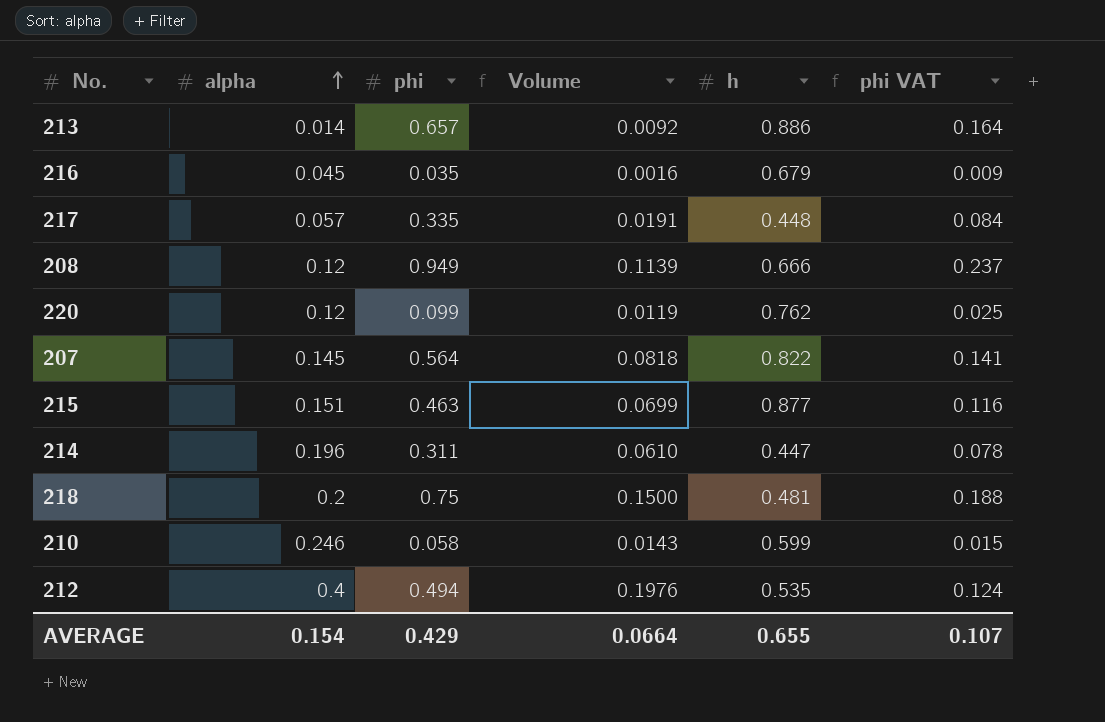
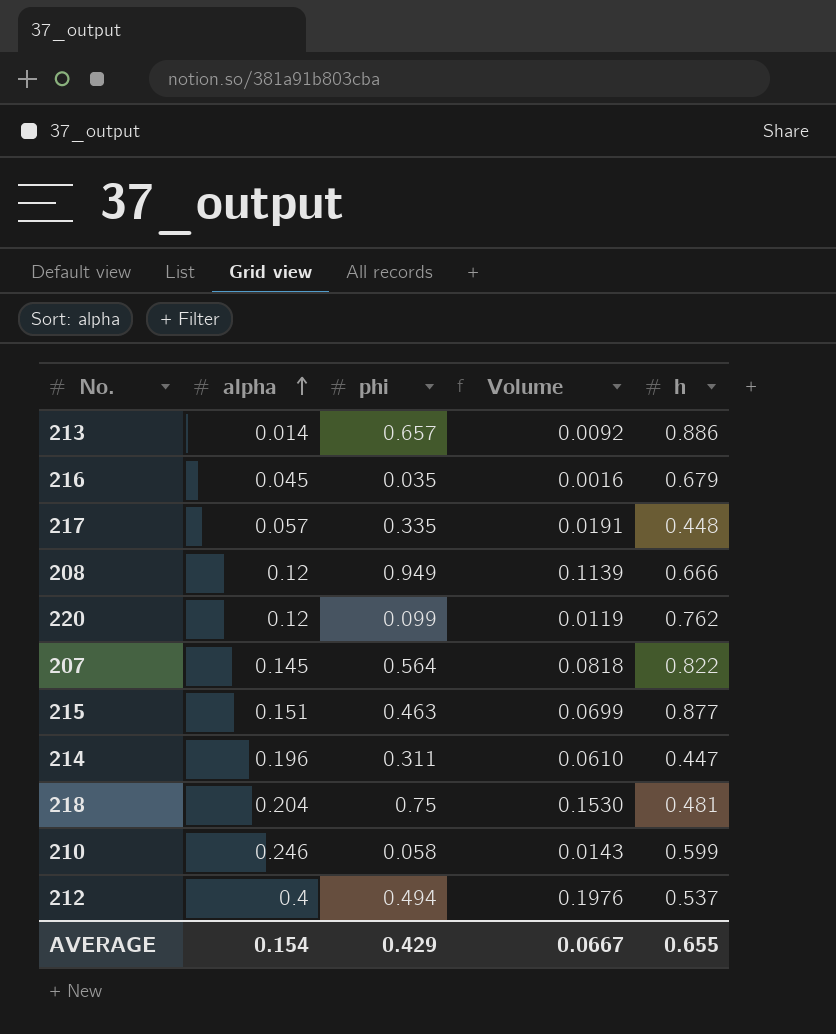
column phi VAT | formula: [phi] * 0.25 -> none
218 | alpha: 0.2 -> 0.204
218 | Volume: 0.1500 -> 0.1530
212 | h: 0.535 -> 0.537
AVERAGE | Volume: 0.0664 -> 0.0667

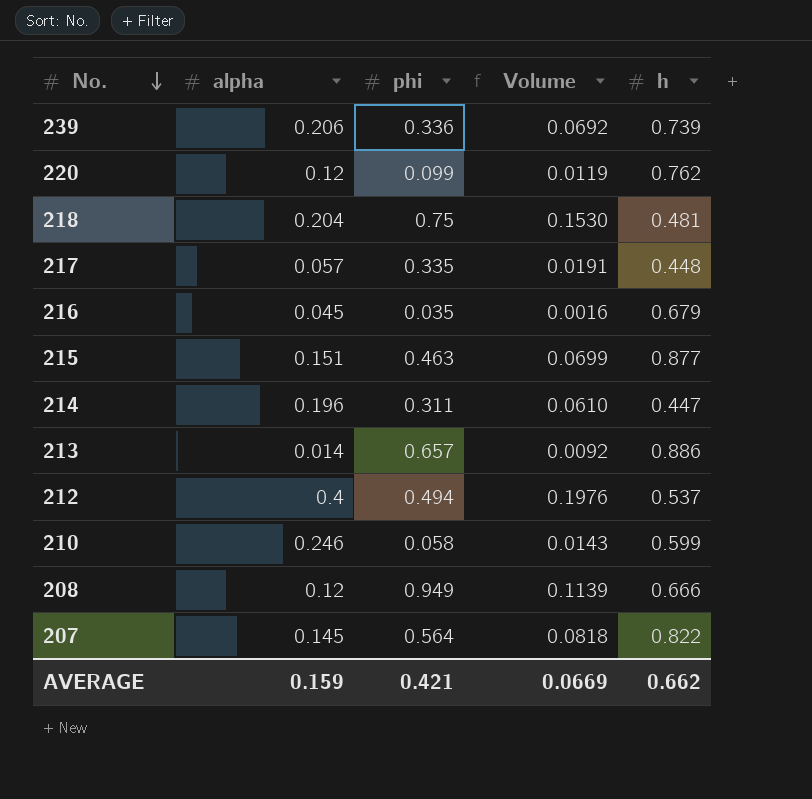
row order: alpha ascending -> No. descending
row 239: none -> 0.206 | 0.336 | 0.0692 | 0.739
AVERAGE | alpha: 0.154 -> 0.159
AVERAGE | phi: 0.429 -> 0.421
AVERAGE | Volume: 0.0667 -> 0.0669
AVERAGE | h: 0.655 -> 0.662

